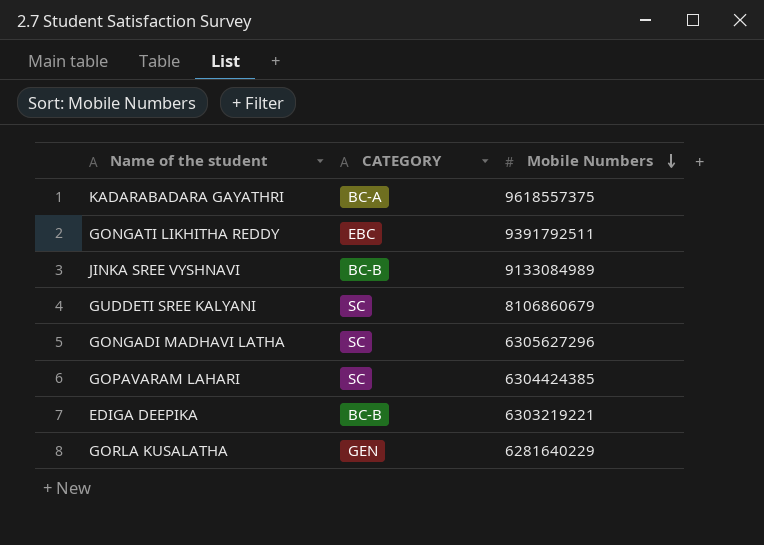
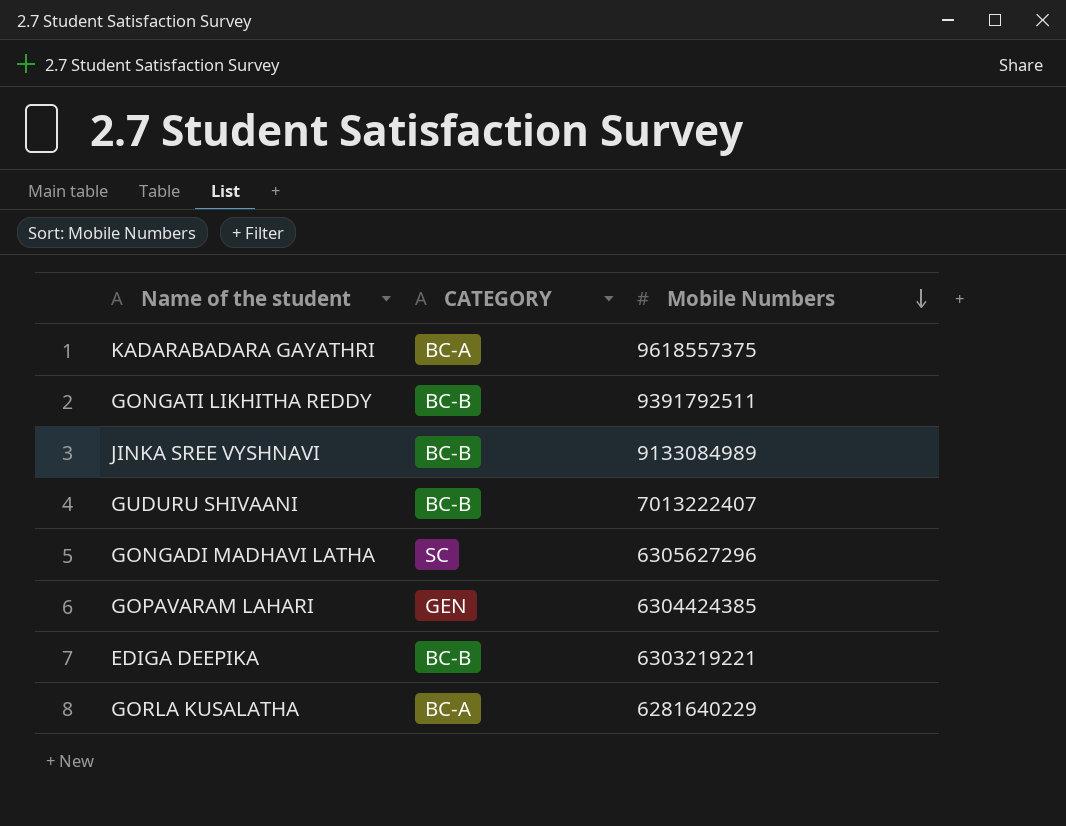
row GUDDETI SREE KALYANI: SC | 8106860679 -> none
GONGATI LIKHITHA REDDY | CATEGORY: EBC -> BC-B
row GUDURU SHIVAANI: none -> BC-B | 7013222407
GOPAVARAM LAHARI | CATEGORY: SC -> GEN
GORLA KUSALATHA | CATEGORY: GEN -> BC-A

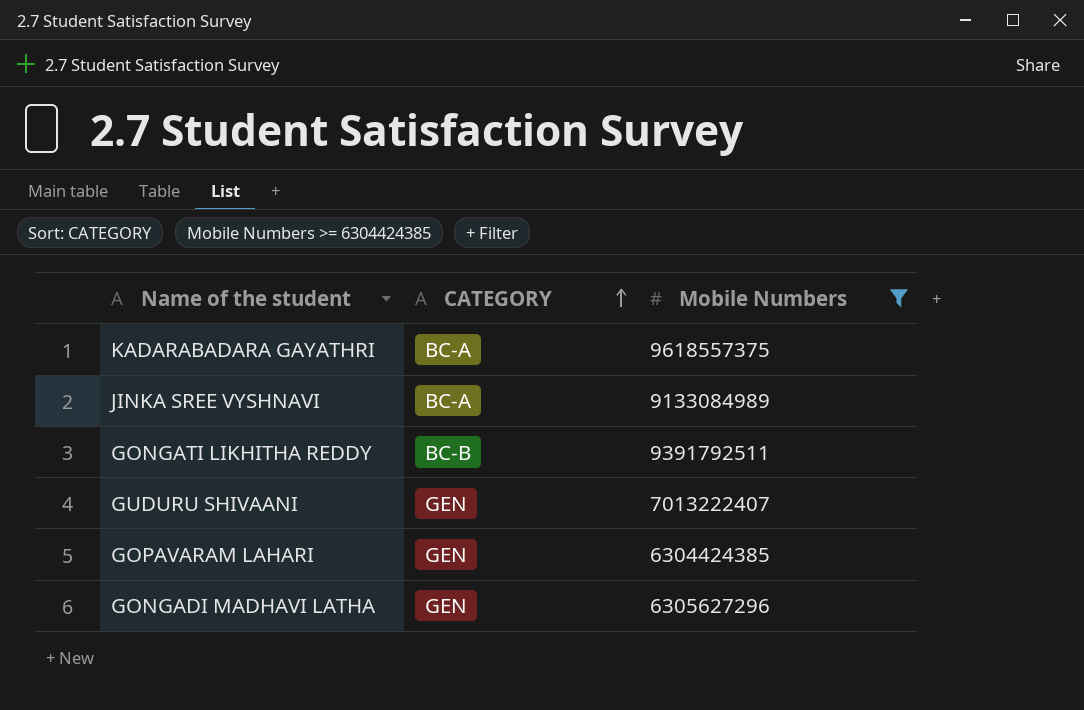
filter: none -> Mobile Numbers >= 6304424385
row order: Mobile Numbers descending -> CATEGORY ascending
JINKA SREE VYSHNAVI | CATEGORY: BC-B -> BC-A
GUDURU SHIVAANI | CATEGORY: BC-B -> GEN
GONGADI MADHAVI LATHA | CATEGORY: SC -> GEN

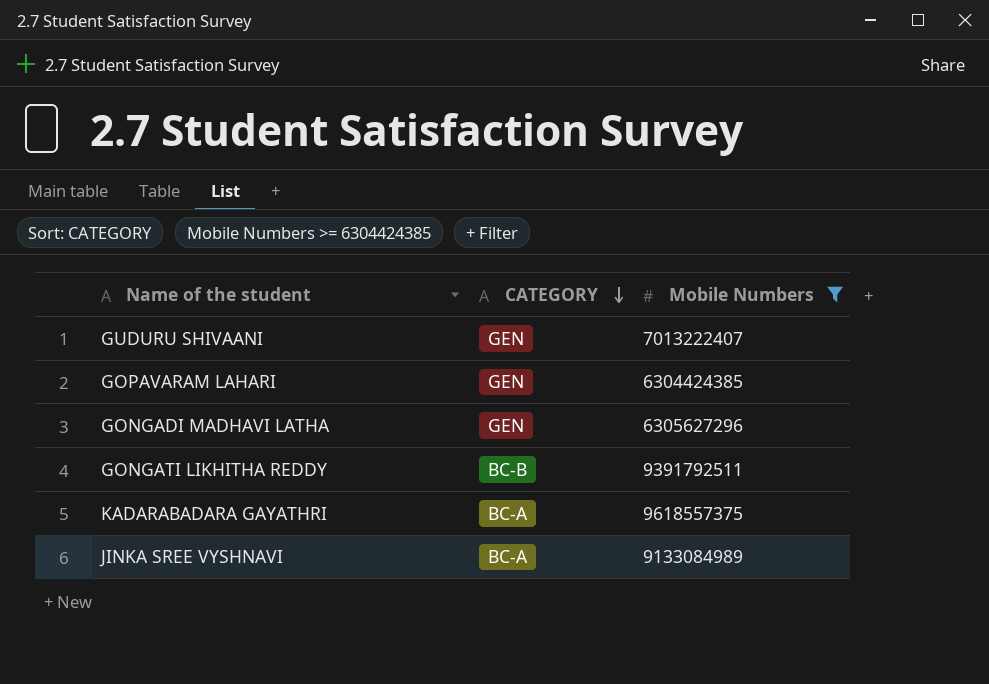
row order: CATEGORY ascending -> CATEGORY descending

